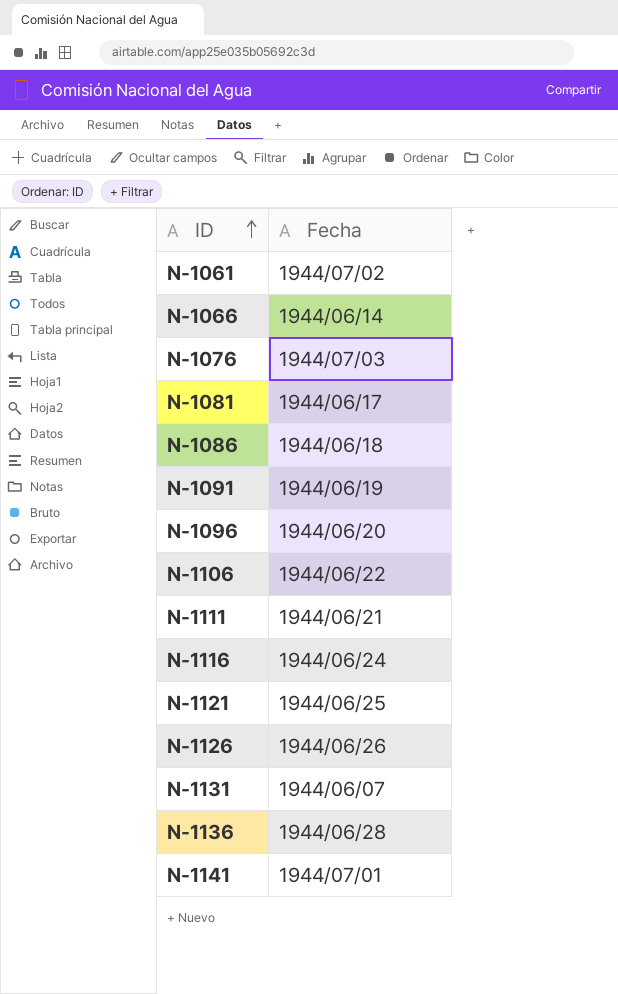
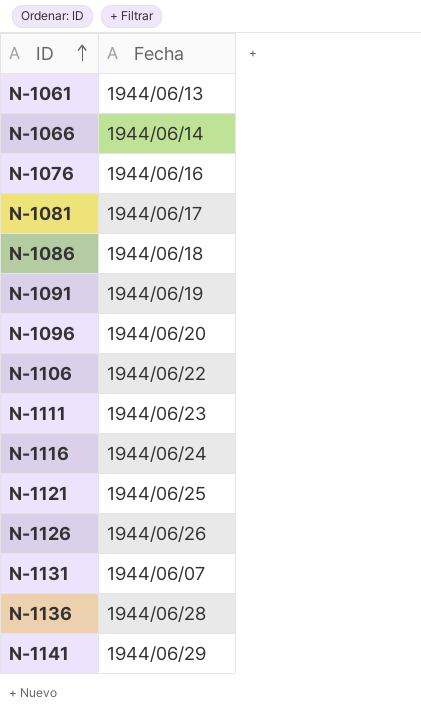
N-1061 | Fecha: 1944/07/02 -> 1944/06/13
N-1076 | Fecha: 1944/07/03 -> 1944/06/16
N-1111 | Fecha: 1944/06/21 -> 1944/06/23
N-1141 | Fecha: 1944/07/01 -> 1944/06/29

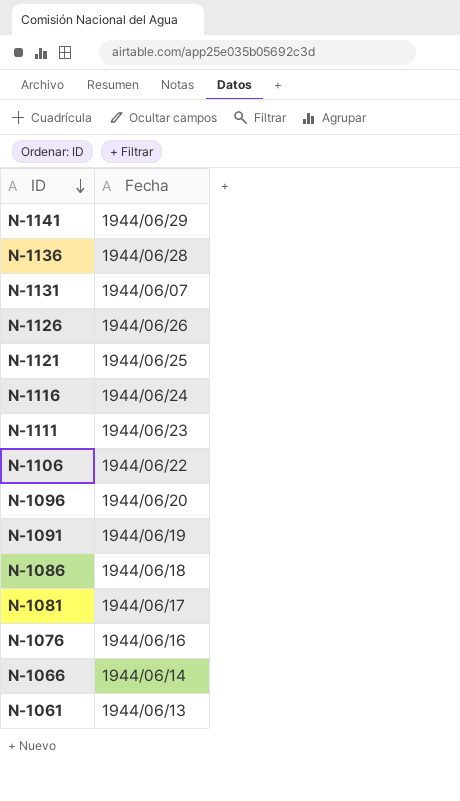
row order: ID ascending -> ID descending

